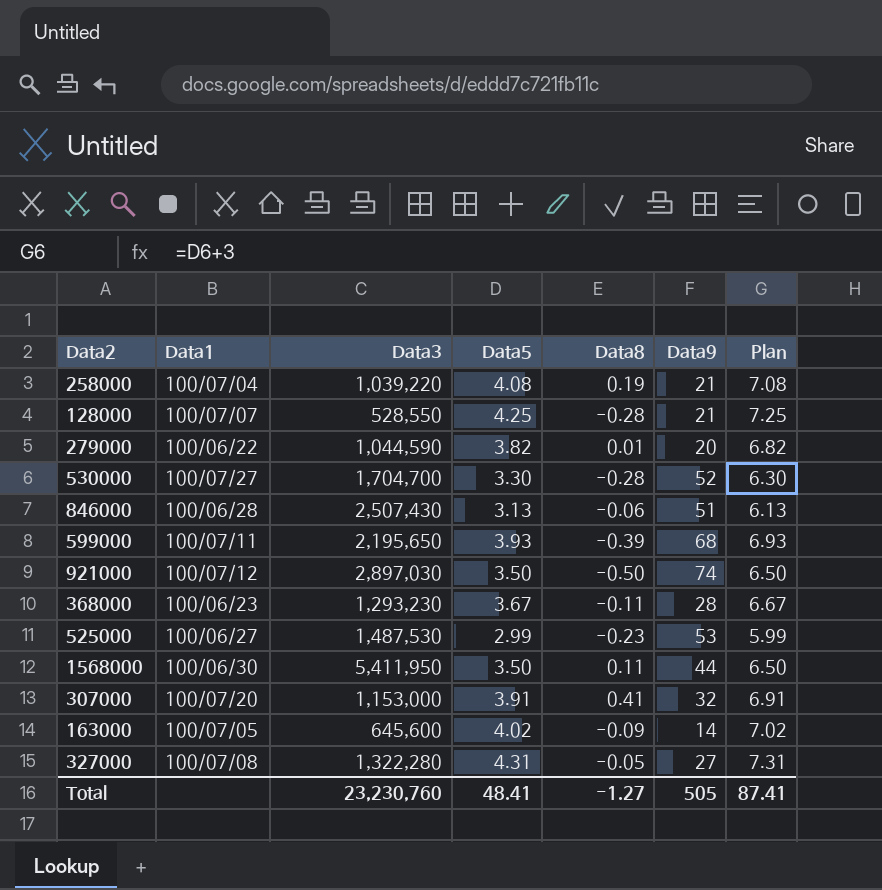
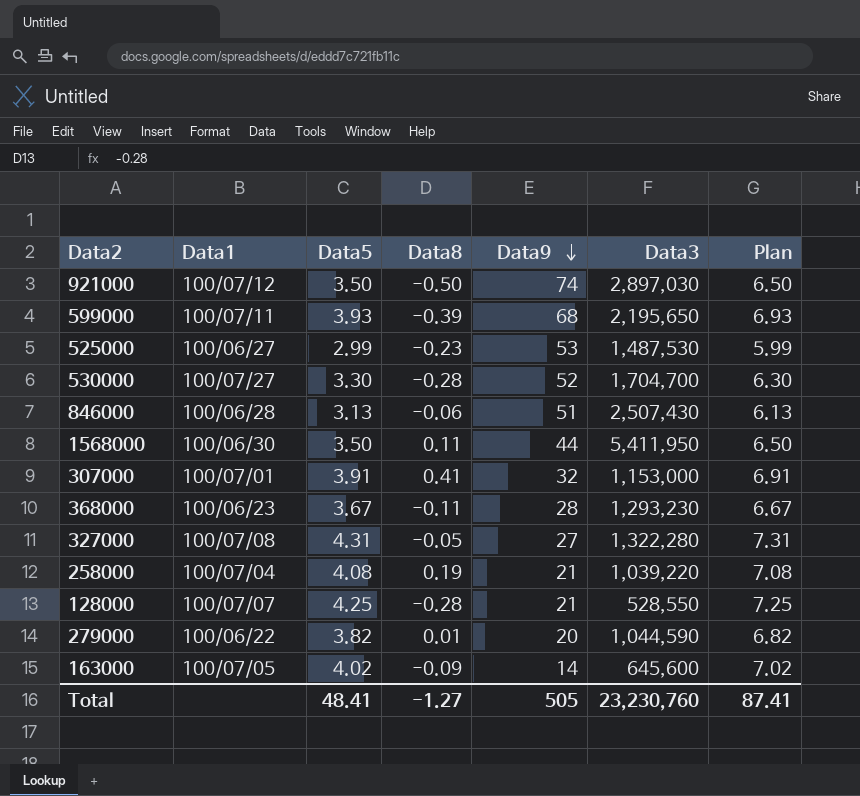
row order: none -> Data9 descending
column Data3 | position: 3 -> 6
307000 | Data1: 100/07/20 -> 100/07/01

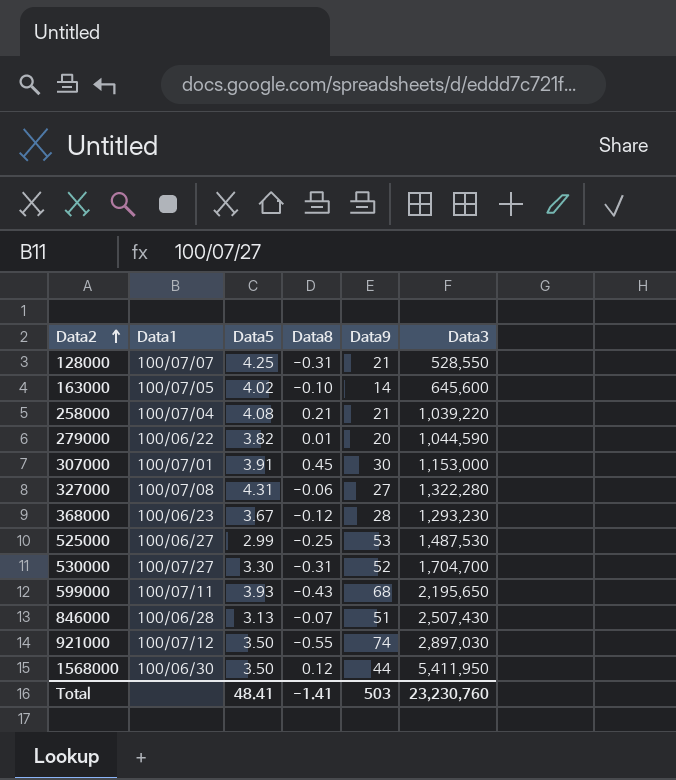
row order: Data9 descending -> Data2 ascending
column Plan | formula: [Data5] + 3 -> none
128000 | Data8: -0.28 -> -0.31
163000 | Data8: -0.09 -> -0.10
258000 | Data8: 0.19 -> 0.21
307000 | Data8: 0.41 -> 0.45
307000 | Data9: 32 -> 30
327000 | Data8: -0.05 -> -0.06
368000 | Data8: -0.11 -> -0.12
525000 | Data8: -0.23 -> -0.25
530000 | Data8: -0.28 -> -0.31
599000 | Data8: -0.39 -> -0.43
846000 | Data8: -0.06 -> -0.07
921000 | Data8: -0.50 -> -0.55
1568000 | Data8: 0.11 -> 0.12
Total | Data8: -1.27 -> -1.41
Total | Data9: 505 -> 503

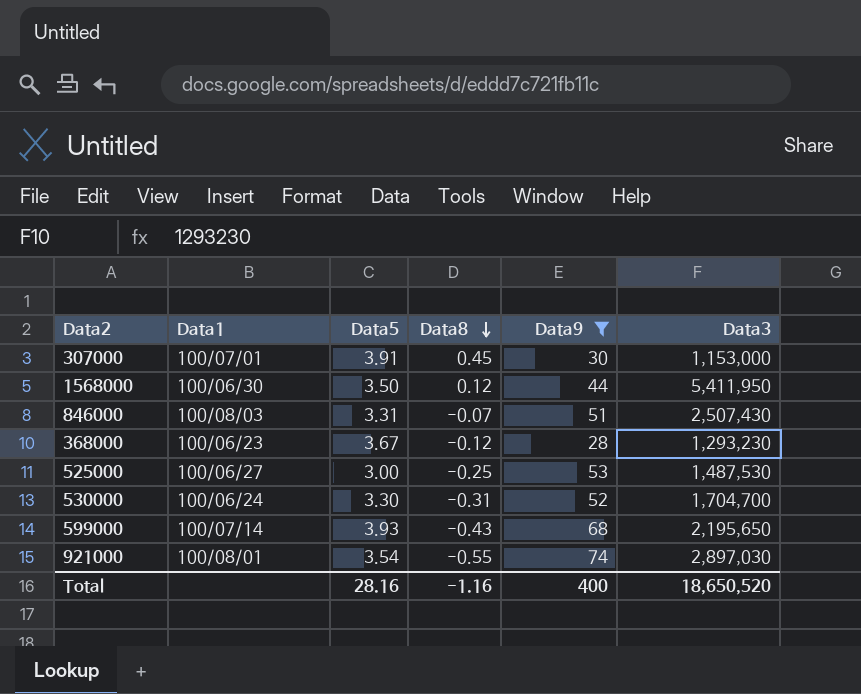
filter: none -> Data9 >= 28
row order: Data2 ascending -> Data8 descending
846000 | Data1: 100/06/28 -> 100/08/03
846000 | Data5: 3.13 -> 3.31
525000 | Data5: 2.99 -> 3.00
530000 | Data1: 100/07/27 -> 100/06/24
599000 | Data1: 100/07/11 -> 100/07/14
921000 | Data1: 100/07/12 -> 100/08/01
921000 | Data5: 3.50 -> 3.54
Total | Data5: 48.41 -> 28.16
Total | Data8: -1.41 -> -1.16
Total | Data9: 503 -> 400
Total | Data3: 23,230,760 -> 18,650,520

